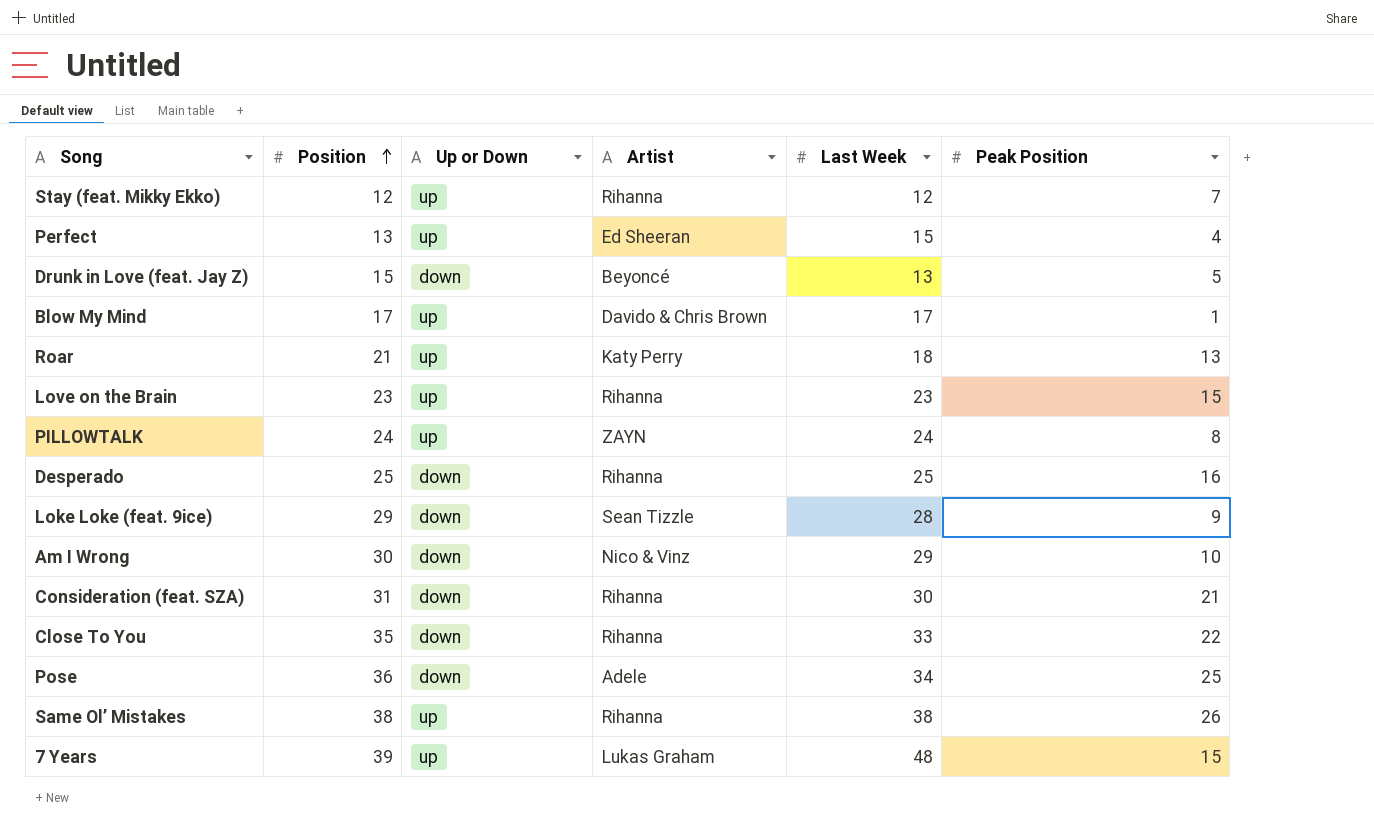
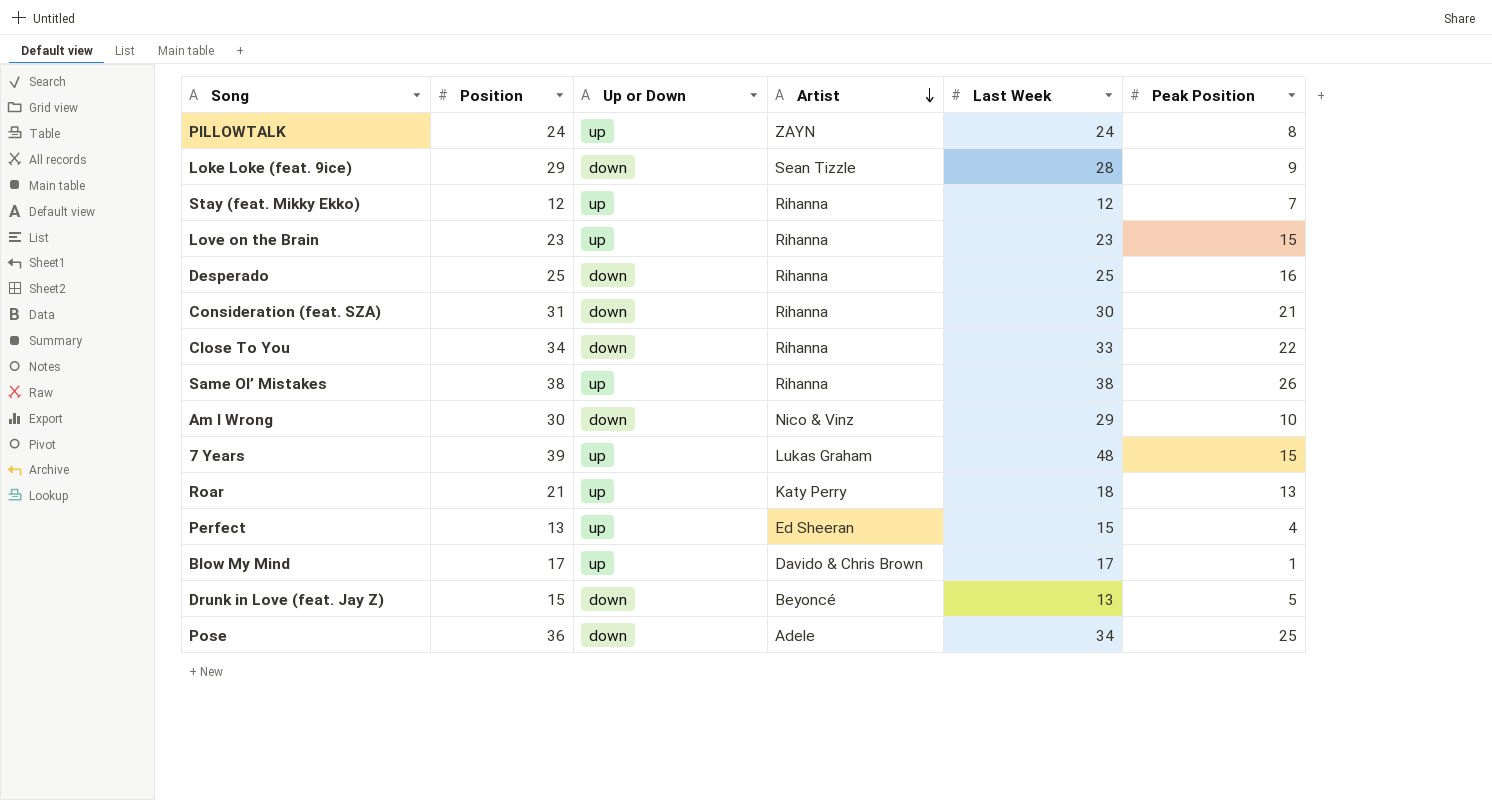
row order: Position ascending -> Artist descending
Close To You | Position: 35 -> 34

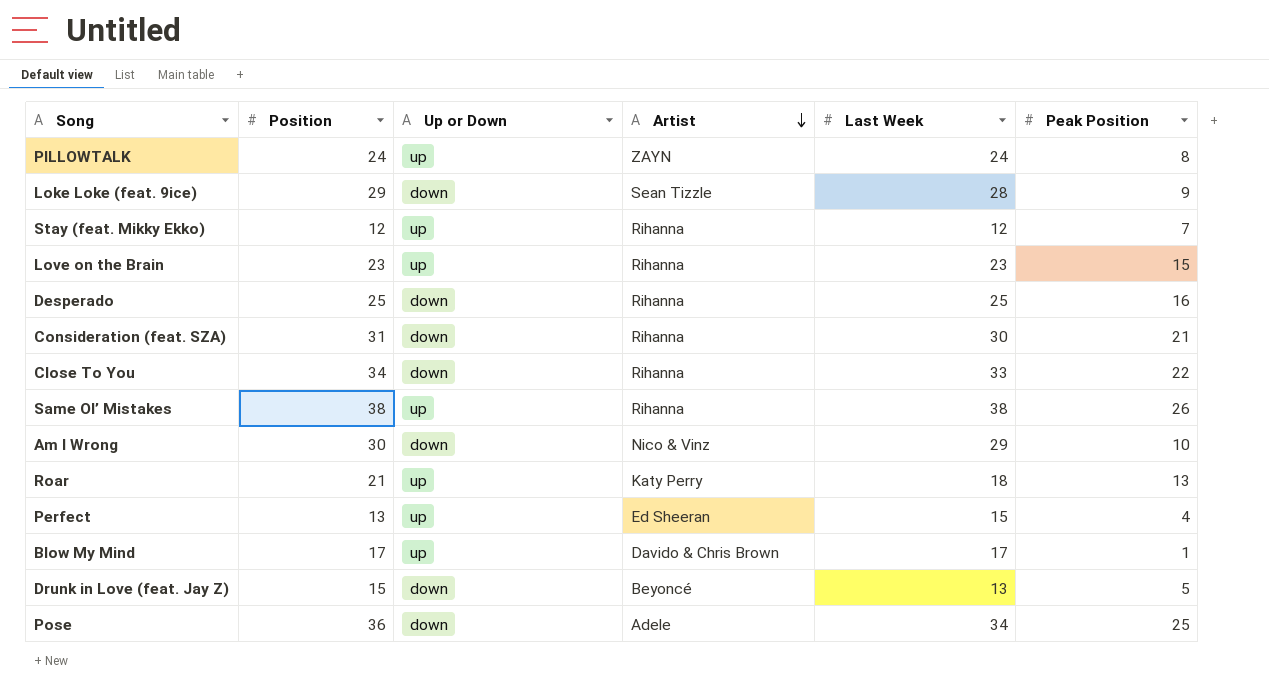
row 7 Years: 39 | up | Lukas Graham | 48 | 15 -> none

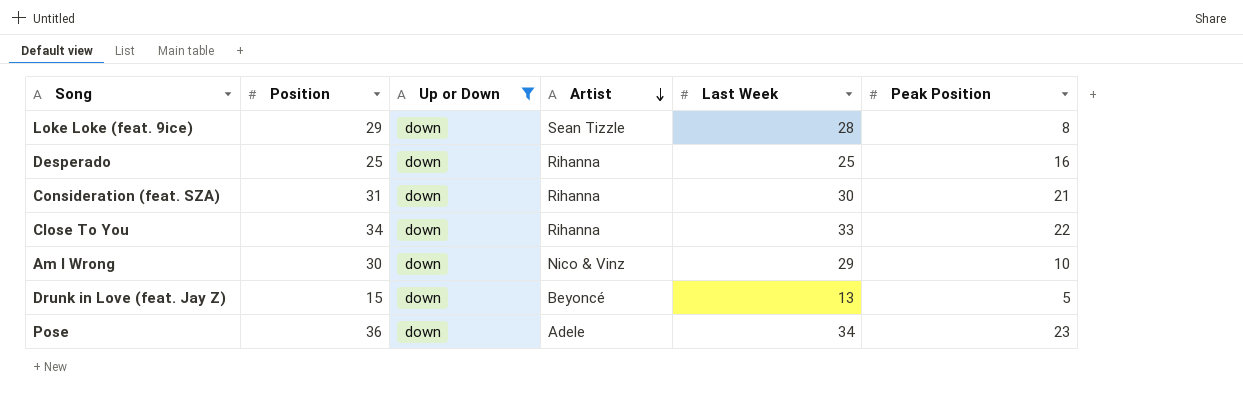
filter: none -> Up or Down = down
Loke Loke (feat. 9ice) | Peak Position: 9 -> 8
Pose | Peak Position: 25 -> 23

